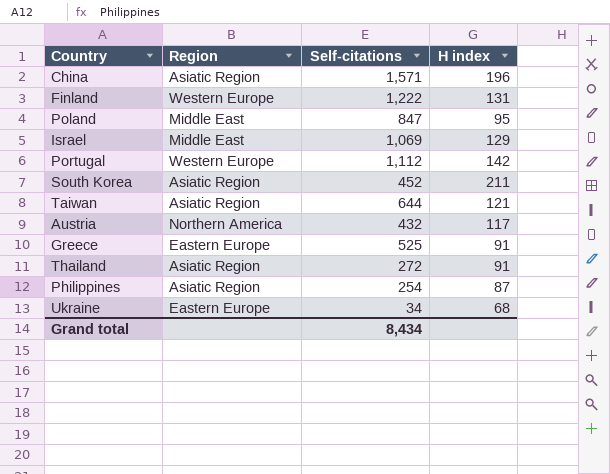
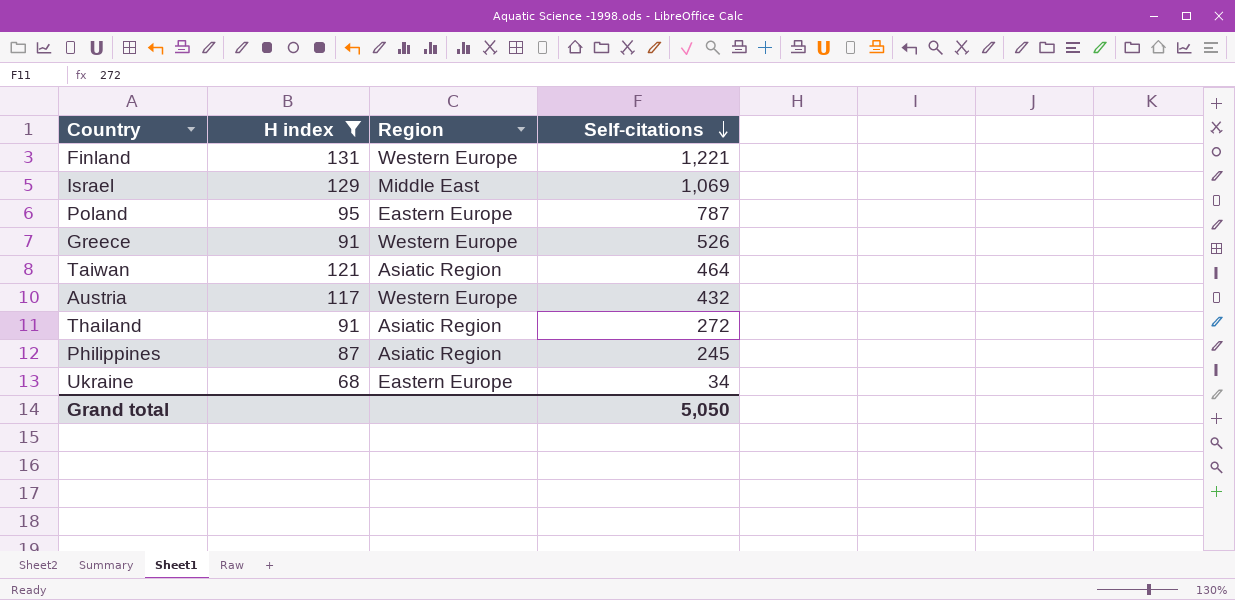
filter: none -> H index <= 131
row order: none -> Self-citations descending
column H index | position: 4 -> 2
Finland | Self-citations: 1,222 -> 1,221
Poland | Region: Middle East -> Eastern Europe
Poland | Self-citations: 847 -> 787
Greece | Region: Eastern Europe -> Western Europe
Greece | Self-citations: 525 -> 526
Taiwan | Self-citations: 644 -> 464
Austria | Region: Northern America -> Western Europe
Philippines | Self-citations: 254 -> 245
Grand total | Self-citations: 8,434 -> 5,050

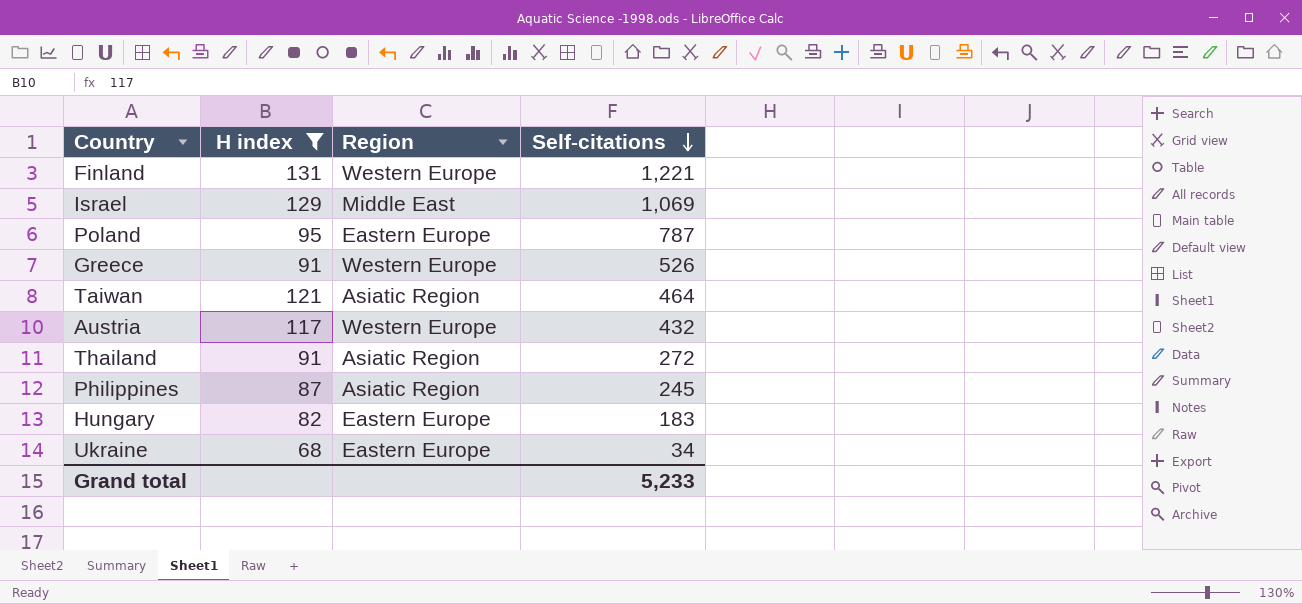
row Hungary: none -> 82 | Eastern Europe | 183
Grand total | Self-citations: 5,050 -> 5,233

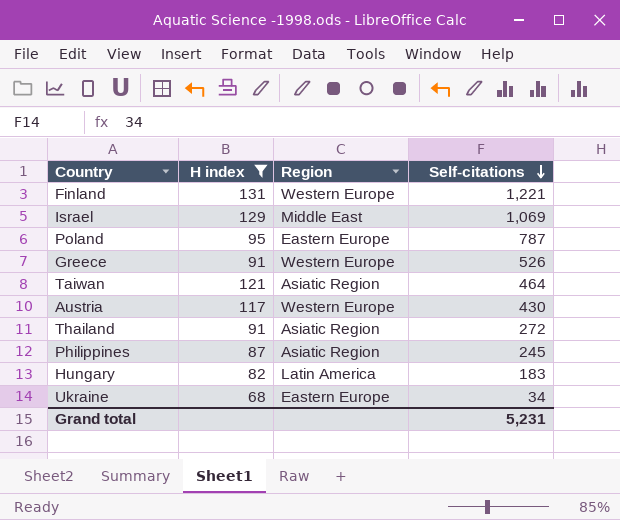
Austria | Self-citations: 432 -> 430
Hungary | Region: Eastern Europe -> Latin America
Grand total | Self-citations: 5,233 -> 5,231

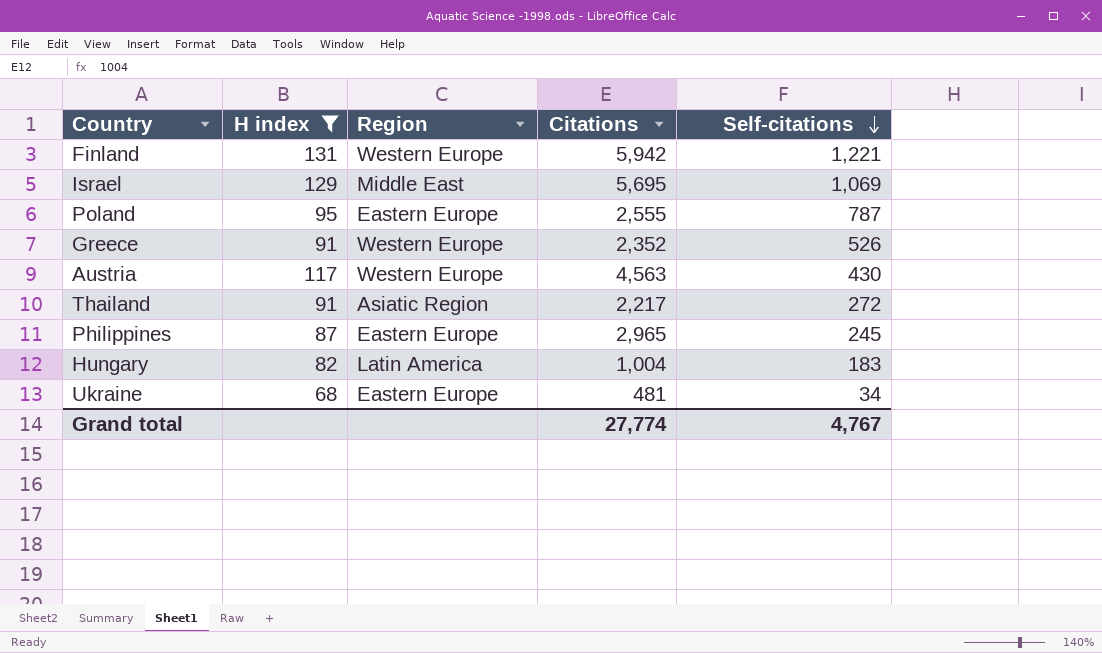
column Citations | position: none -> 4
row Taiwan: 121 | Asiatic Region | 464 -> none
Philippines | Region: Asiatic Region -> Eastern Europe
Grand total | Self-citations: 5,231 -> 4,767

